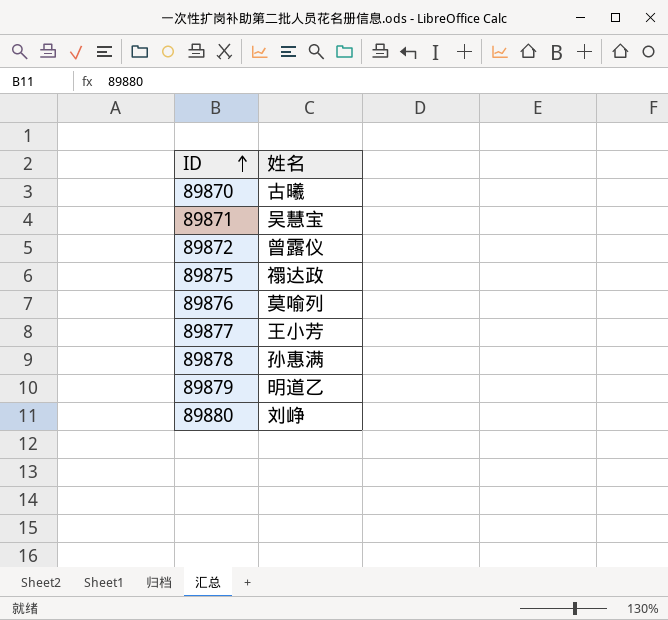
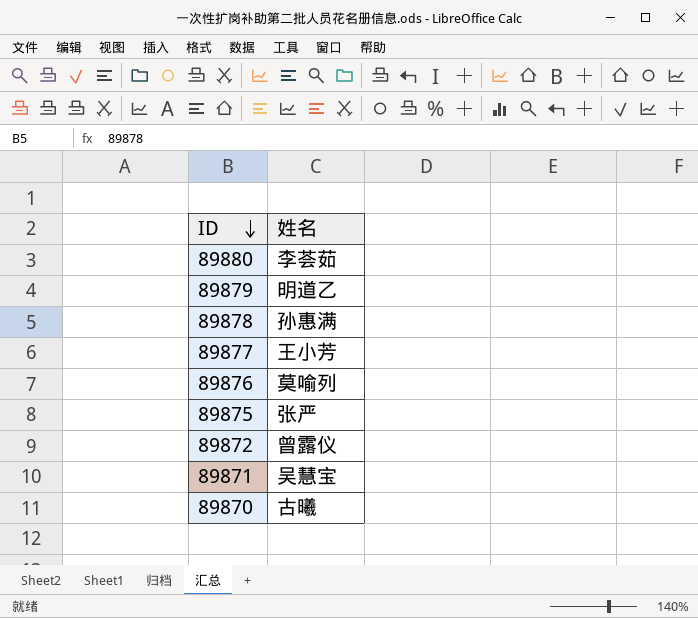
row order: ID ascending -> ID descending
89880 | 姓名: 刘峥 -> 李荟茹
89875 | 姓名: 禤达政 -> 张严

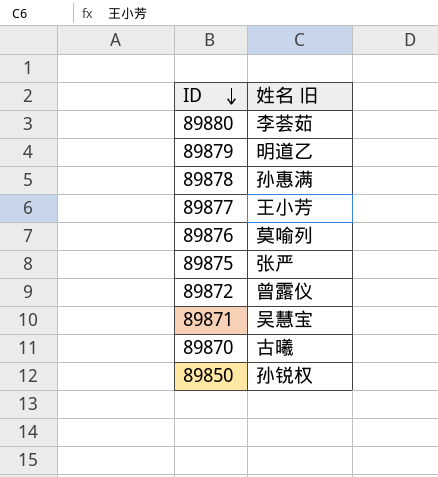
column name: 姓名 -> 姓名 旧
row 89850: none -> 孙锐权

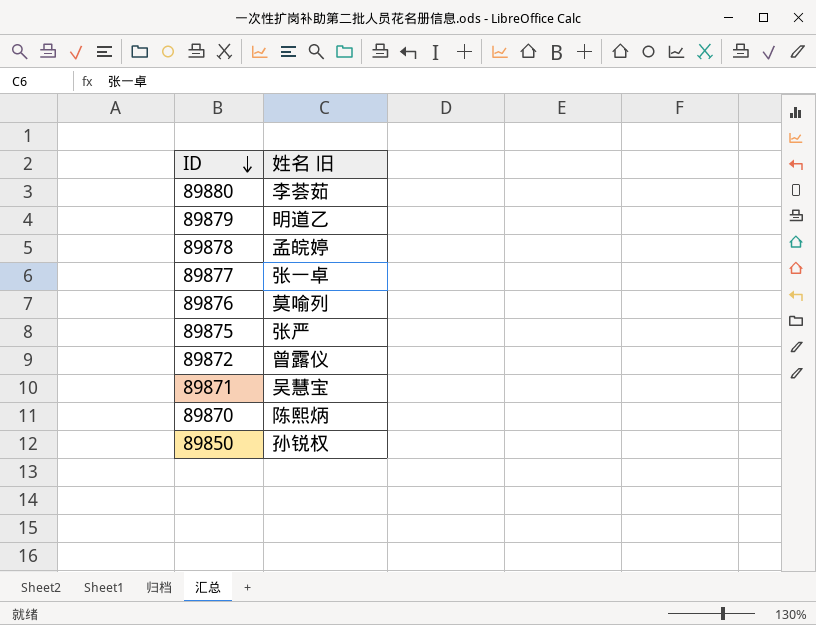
89878 | 姓名 旧: 孙惠满 -> 孟皖婷
89877 | 姓名 旧: 王小芳 -> 张一卓
89870 | 姓名 旧: 古曦 -> 陈熙炳

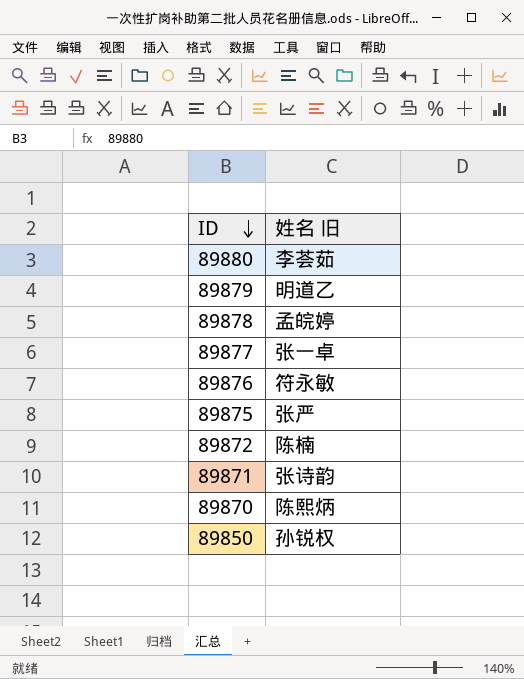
89876 | 姓名 旧: 莫喻列 -> 符永敏
89872 | 姓名 旧: 曾露仪 -> 陈楠
89871 | 姓名 旧: 吴慧宝 -> 张诗韵

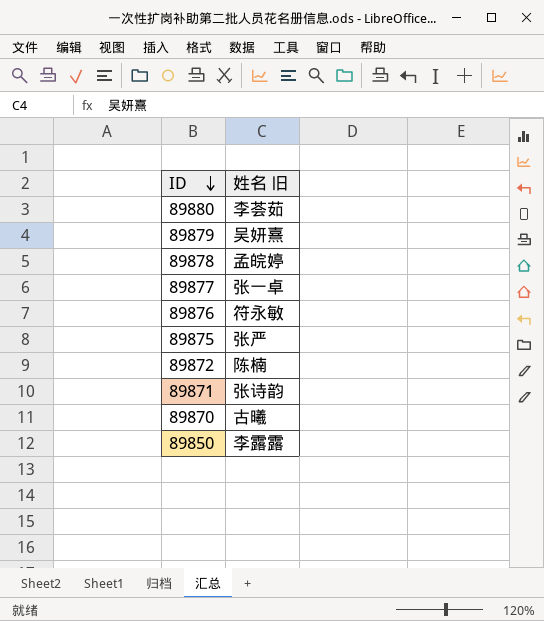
89879 | 姓名 旧: 明道乙 -> 吴妍熹
89870 | 姓名 旧: 陈熙炳 -> 古曦
89850 | 姓名 旧: 孙锐权 -> 李露露

